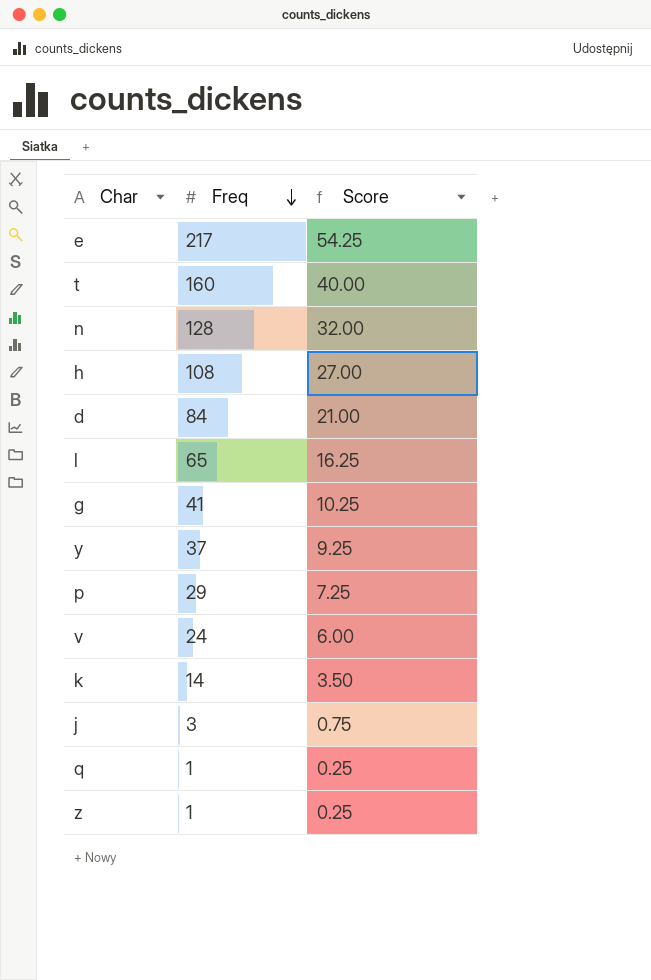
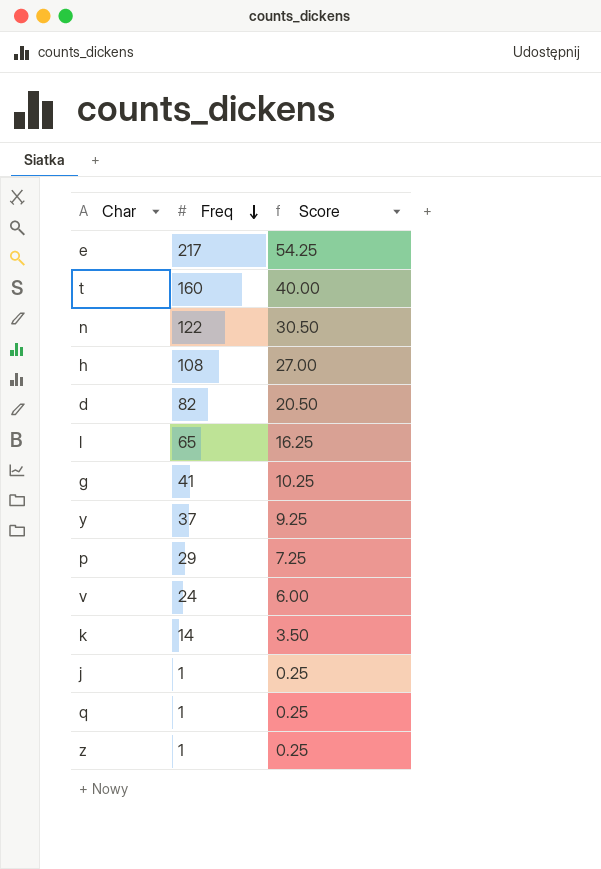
n | Freq: 128 -> 122
n | Score: 32.00 -> 30.50
d | Freq: 84 -> 82
d | Score: 21.00 -> 20.50
j | Freq: 3 -> 1
j | Score: 0.75 -> 0.25

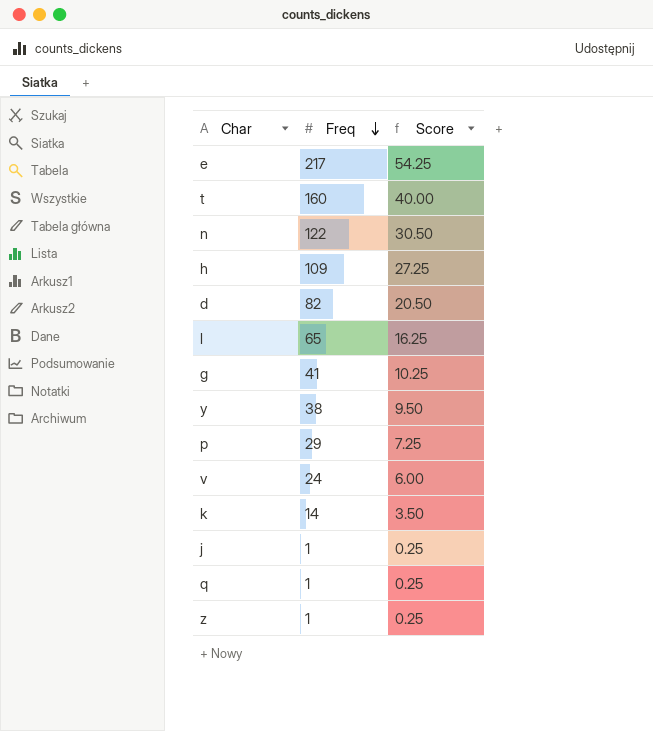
h | Freq: 108 -> 109
h | Score: 27.00 -> 27.25
y | Freq: 37 -> 38
y | Score: 9.25 -> 9.50

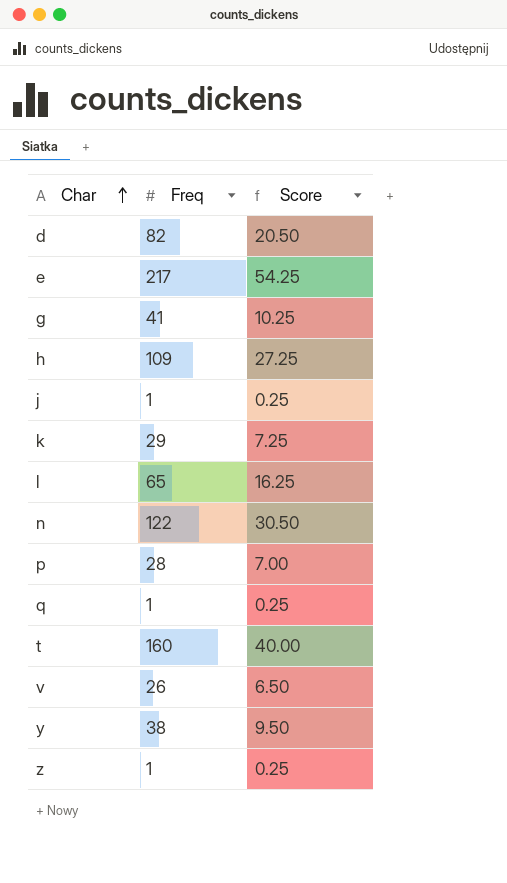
row order: Freq descending -> Char ascending
k | Freq: 14 -> 29
k | Score: 3.50 -> 7.25
p | Freq: 29 -> 28
p | Score: 7.25 -> 7.00
v | Freq: 24 -> 26
v | Score: 6.00 -> 6.50

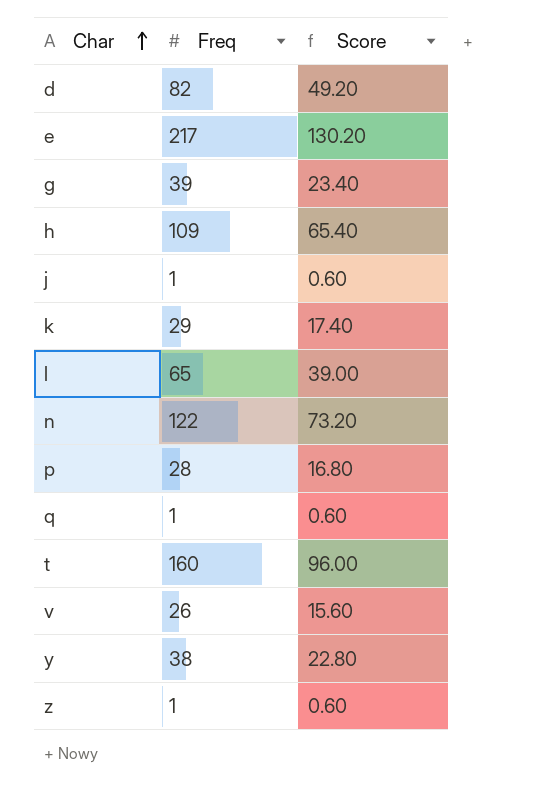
column Score | formula: [Freq] * 0.25 -> [Freq] * 0.6
g | Freq: 41 -> 39

